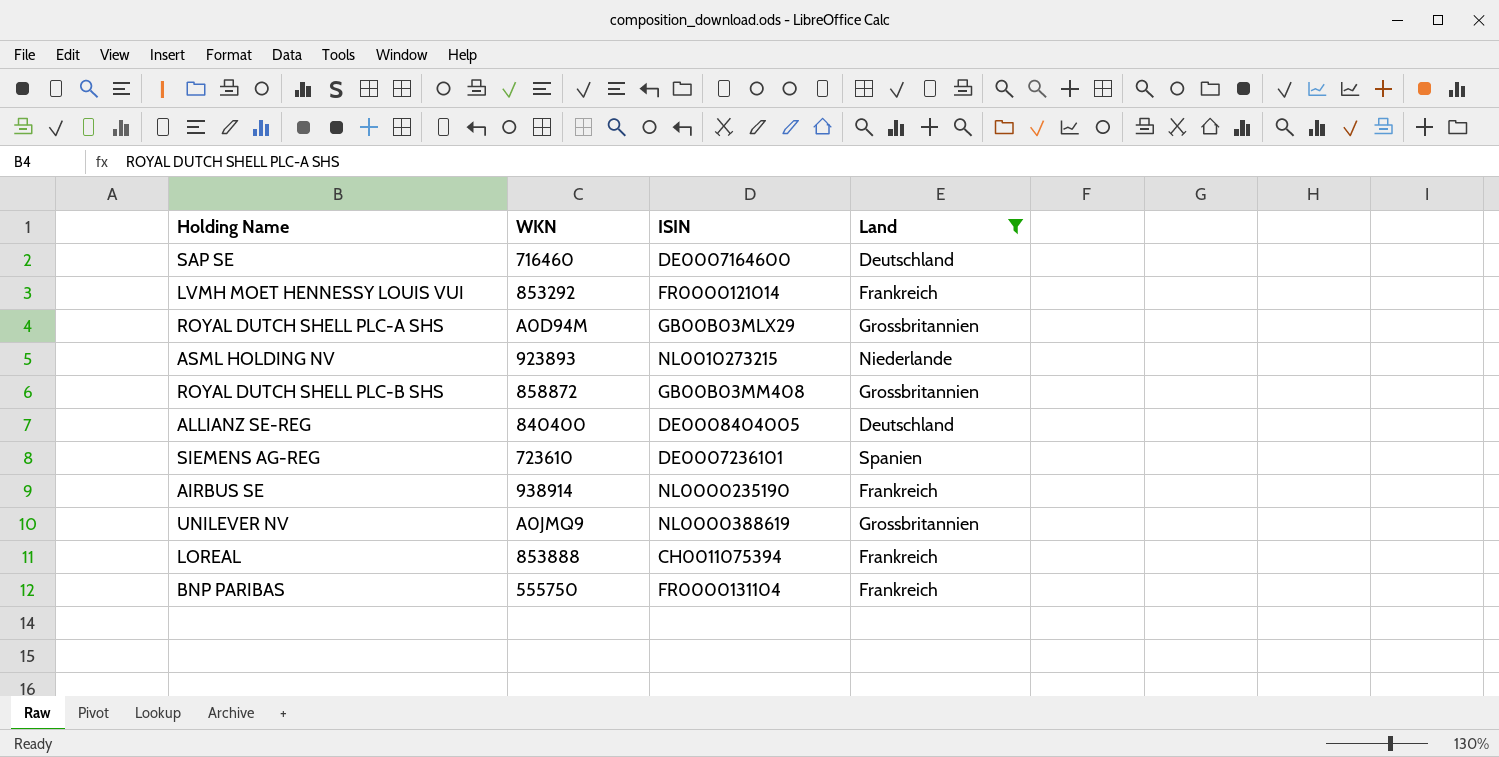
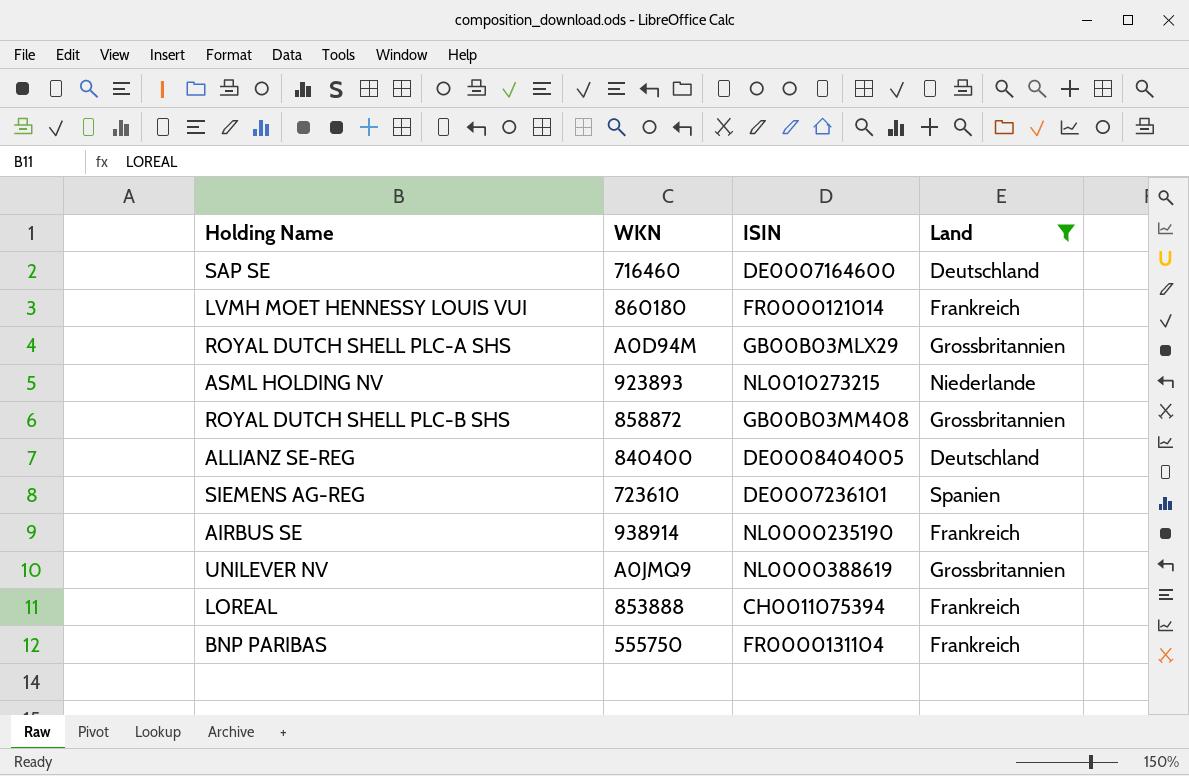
LVMH MOET HENNESSY LOUIS VUI | WKN: 853292 -> 860180

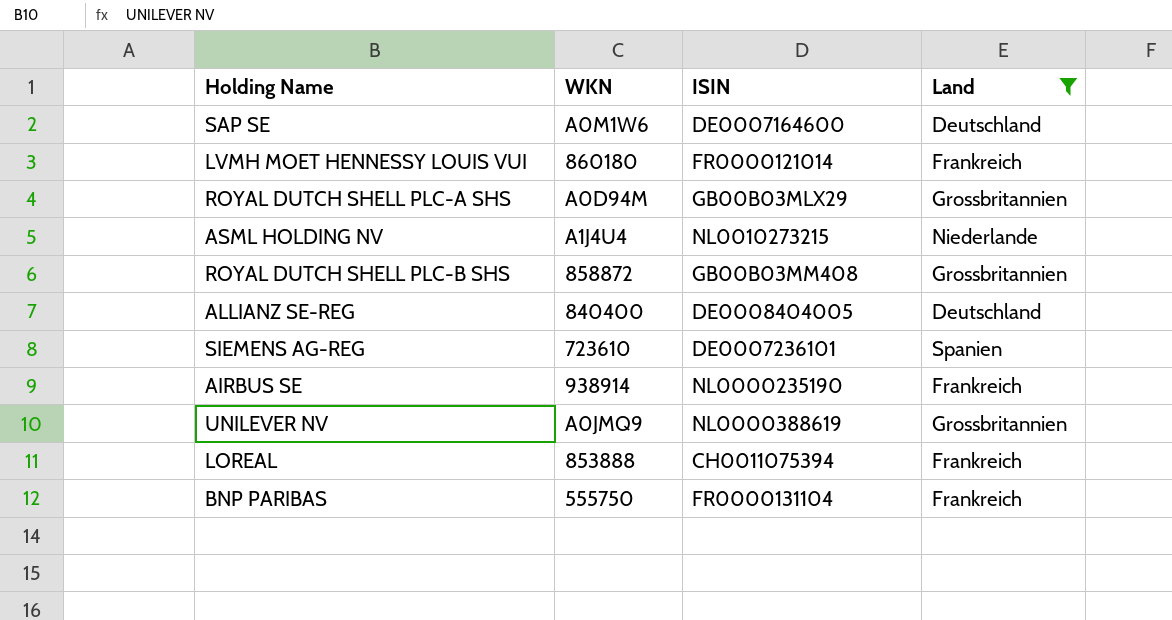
SAP SE | WKN: 716460 -> A0M1W6
ASML HOLDING NV | WKN: 923893 -> A1J4U4

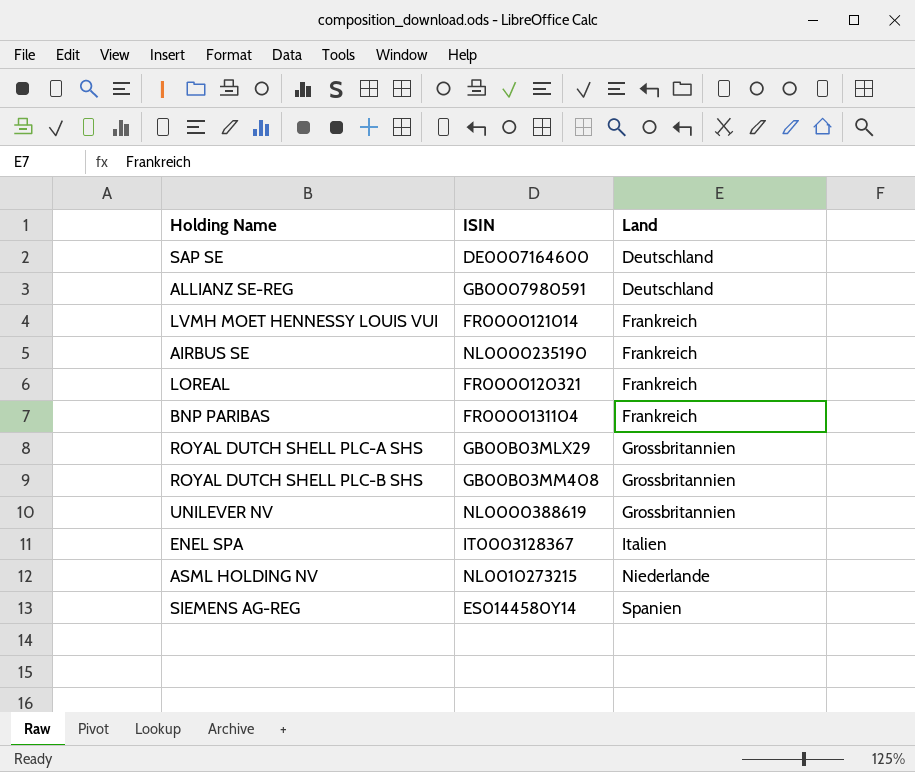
filter: Land != Italien -> none
row order: none -> Land ascending
column WKN | position: 2 -> none
ALLIANZ SE-REG | ISIN: DE0008404005 -> GB0007980591
LOREAL | ISIN: CH0011075394 -> FR0000120321
SIEMENS AG-REG | ISIN: DE0007236101 -> ES0144580Y14

